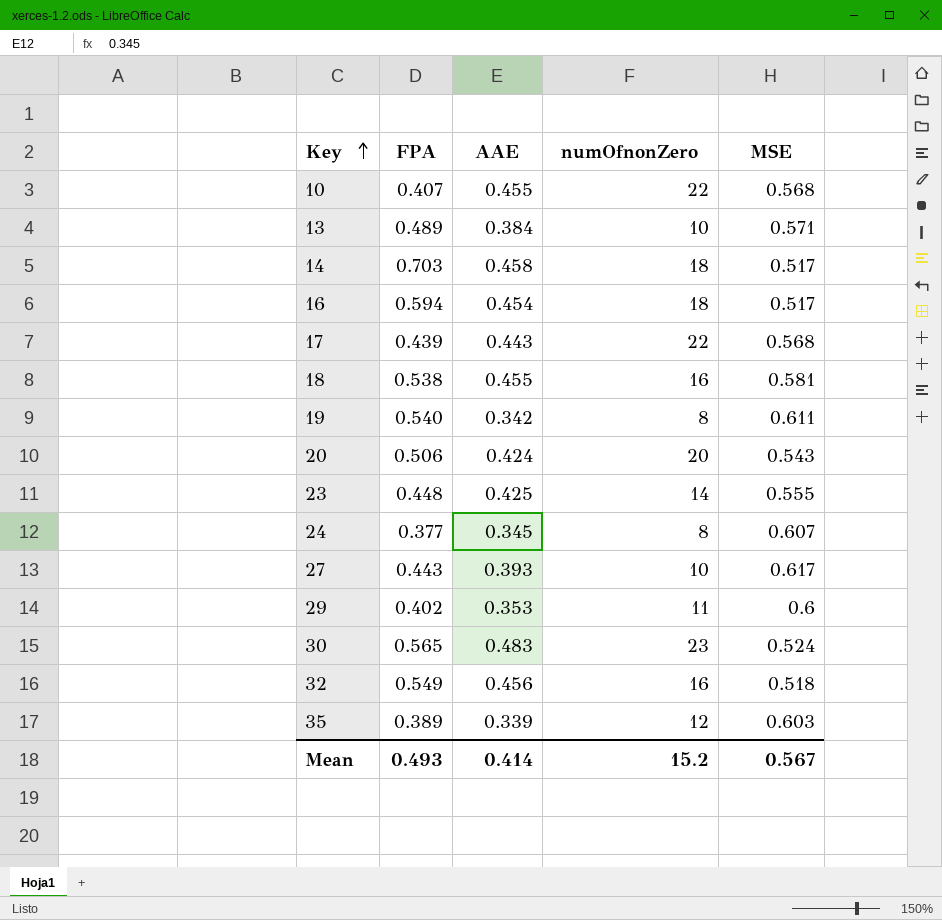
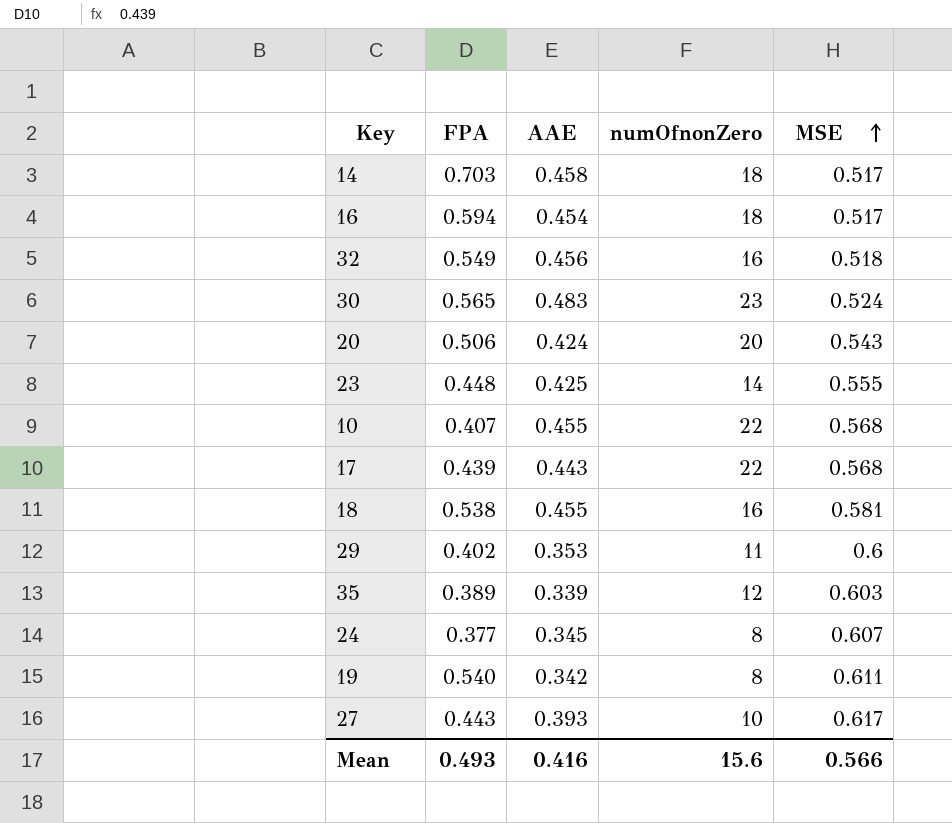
row order: Key ascending -> MSE ascending
row 13: 0.489 | 0.384 | 10 | 0.571 -> none
Mean | AAE: 0.414 -> 0.416
Mean | numOfnonZero: 15.2 -> 15.6
Mean | MSE: 0.567 -> 0.566

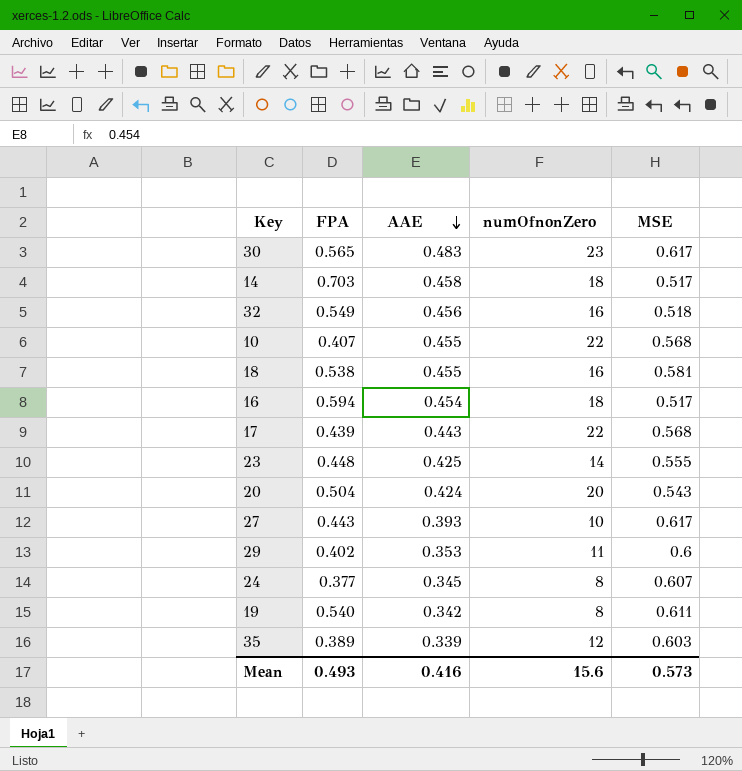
row order: MSE ascending -> AAE descending
30 | MSE: 0.524 -> 0.617
20 | FPA: 0.506 -> 0.504
Mean | MSE: 0.566 -> 0.573

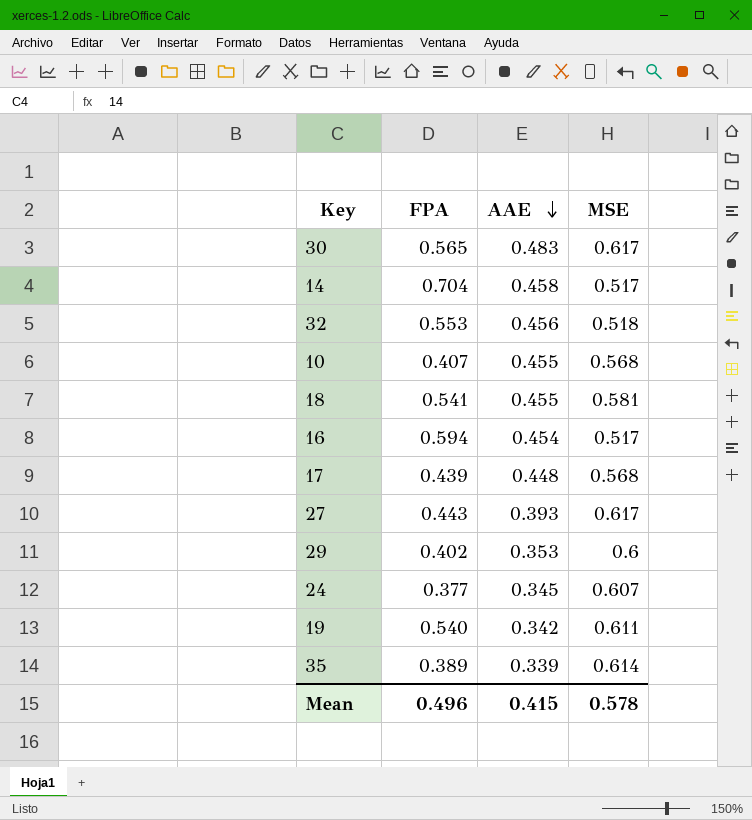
column numOfnonZero | position: 4 -> none
row 23: 0.448 | 0.425 | 14 | 0.555 -> none
row 20: 0.504 | 0.424 | 20 | 0.543 -> none
14 | FPA: 0.703 -> 0.704
32 | FPA: 0.549 -> 0.553
18 | FPA: 0.538 -> 0.541
17 | AAE: 0.443 -> 0.448
35 | MSE: 0.603 -> 0.614
Mean | FPA: 0.493 -> 0.496
Mean | AAE: 0.416 -> 0.415
Mean | MSE: 0.573 -> 0.578

